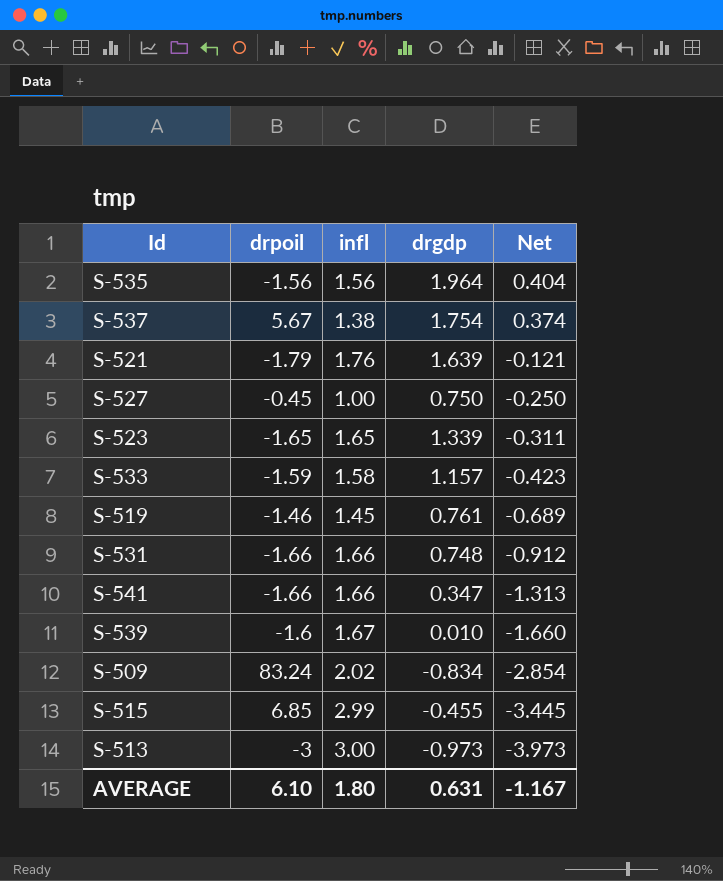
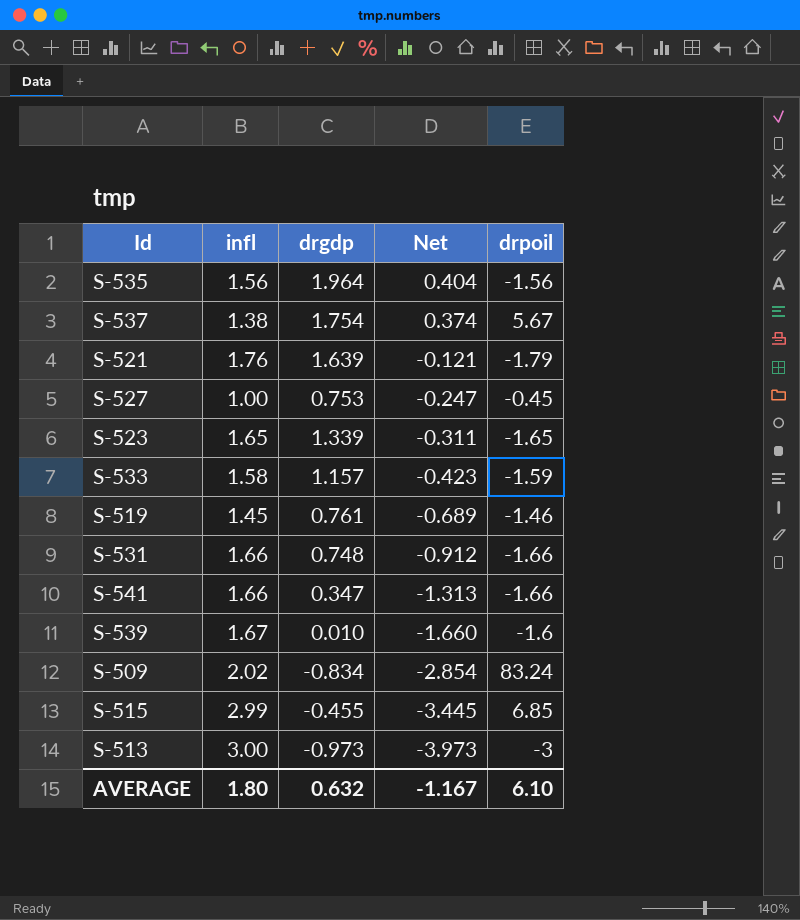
column drpoil | position: 2 -> 5
S-527 | drgdp: 0.750 -> 0.753
S-527 | Net: -0.250 -> -0.247
AVERAGE | drgdp: 0.631 -> 0.632

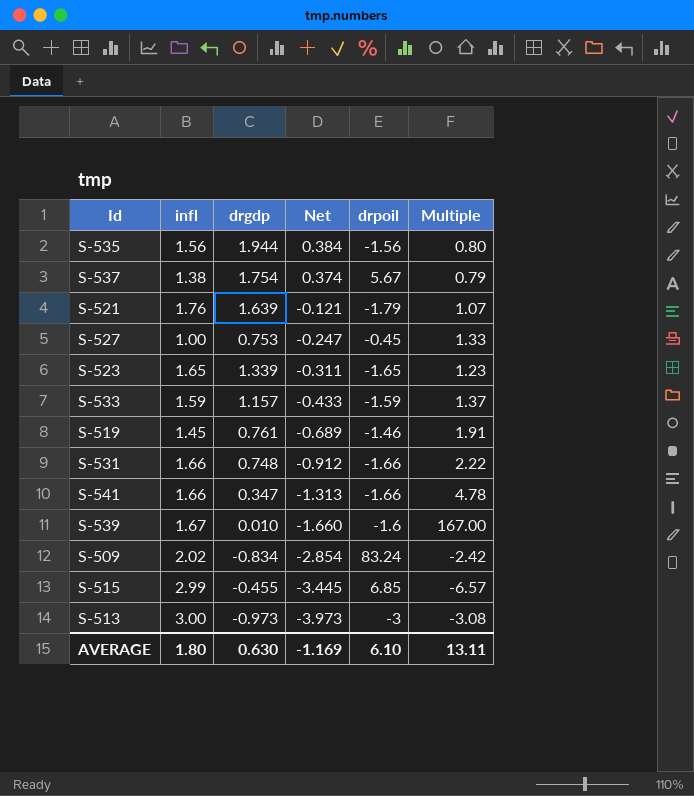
column Multiple | formula: none -> [infl] / [drgdp]
S-535 | drgdp: 1.964 -> 1.944
S-535 | Net: 0.404 -> 0.384
S-533 | infl: 1.58 -> 1.59
S-533 | Net: -0.423 -> -0.433
AVERAGE | drgdp: 0.632 -> 0.630
AVERAGE | Net: -1.167 -> -1.169

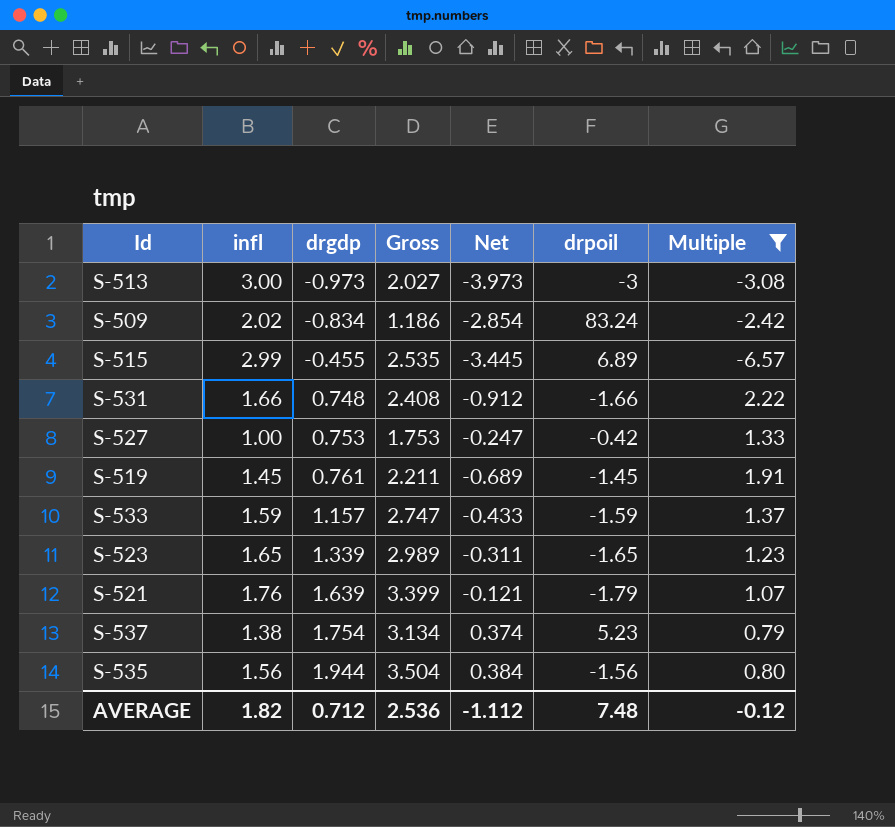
filter: none -> Multiple <= 2.22
row order: Net descending -> drgdp ascending
column Gross | formula: none -> [infl] + [drgdp]
S-515 | drpoil: 6.85 -> 6.89
S-527 | drpoil: -0.45 -> -0.42
S-519 | drpoil: -1.46 -> -1.45
S-537 | drpoil: 5.67 -> 5.23
AVERAGE | infl: 1.80 -> 1.82
AVERAGE | drgdp: 0.630 -> 0.712
AVERAGE | Net: -1.169 -> -1.112
AVERAGE | drpoil: 6.10 -> 7.48
AVERAGE | Multiple: 13.11 -> -0.12

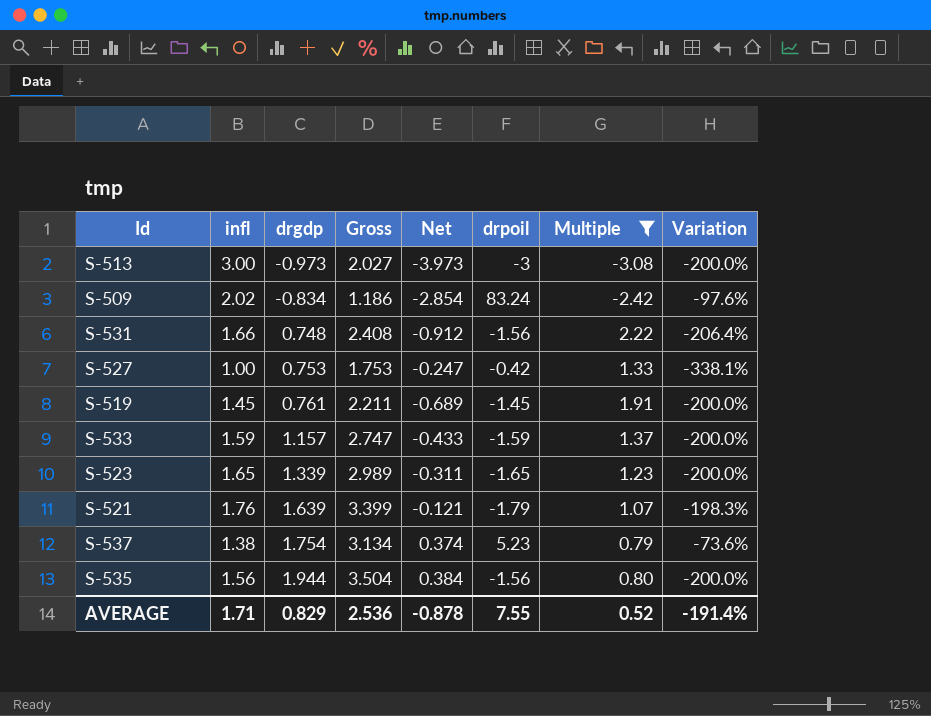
column Variation | formula: none -> ([infl] - [drpoil]) / [drpoil]
row S-515: 2.99 | -0.455 | 2.535 | -3.445 | 6.89 | -6.57 -> none
S-531 | drpoil: -1.66 -> -1.56
AVERAGE | infl: 1.82 -> 1.71
AVERAGE | drgdp: 0.712 -> 0.829
AVERAGE | Net: -1.112 -> -0.878
AVERAGE | drpoil: 7.48 -> 7.55
AVERAGE | Multiple: -0.12 -> 0.52

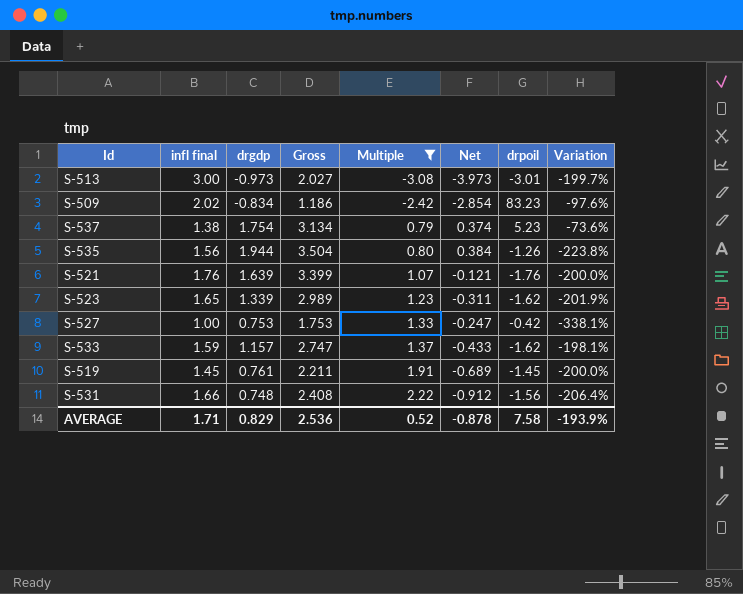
row order: drgdp ascending -> Multiple ascending
column name: infl -> infl final
column Multiple | position: 7 -> 5
S-513 | drpoil: -3 -> -3.01
S-513 | Variation: -200.0% -> -199.7%
S-509 | drpoil: 83.24 -> 83.23
S-535 | drpoil: -1.56 -> -1.26
S-535 | Variation: -200.0% -> -223.8%
S-521 | drpoil: -1.79 -> -1.76
S-521 | Variation: -198.3% -> -200.0%
S-523 | drpoil: -1.65 -> -1.62
S-523 | Variation: -200.0% -> -201.9%
S-533 | drpoil: -1.59 -> -1.62
S-533 | Variation: -200.0% -> -198.1%
AVERAGE | drpoil: 7.55 -> 7.58
AVERAGE | Variation: -191.4% -> -193.9%

